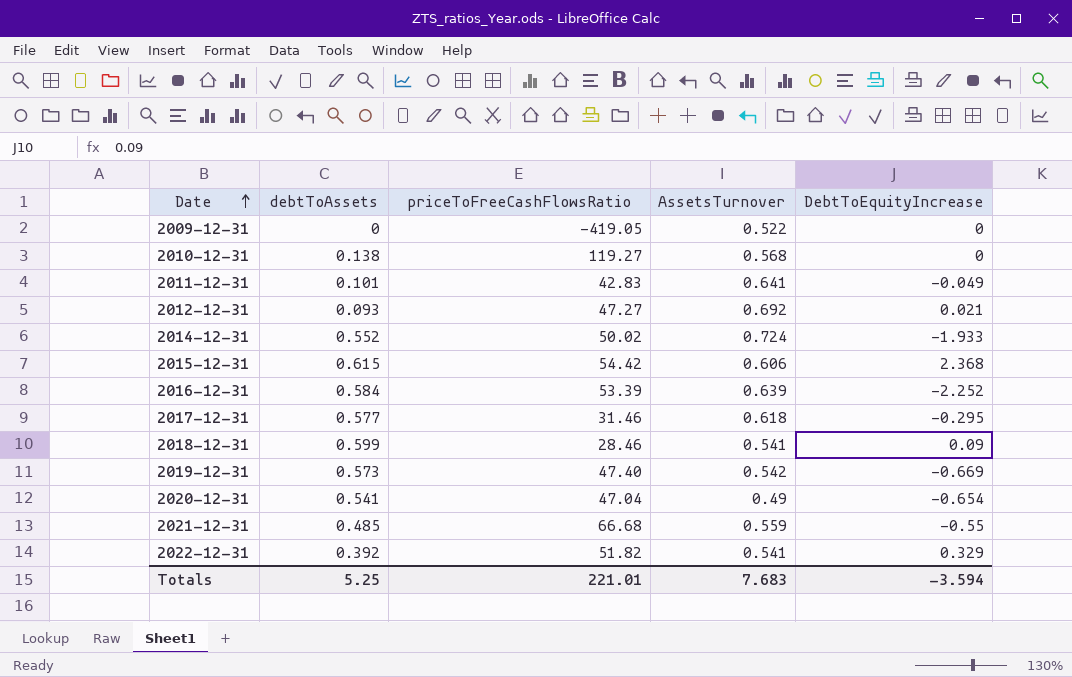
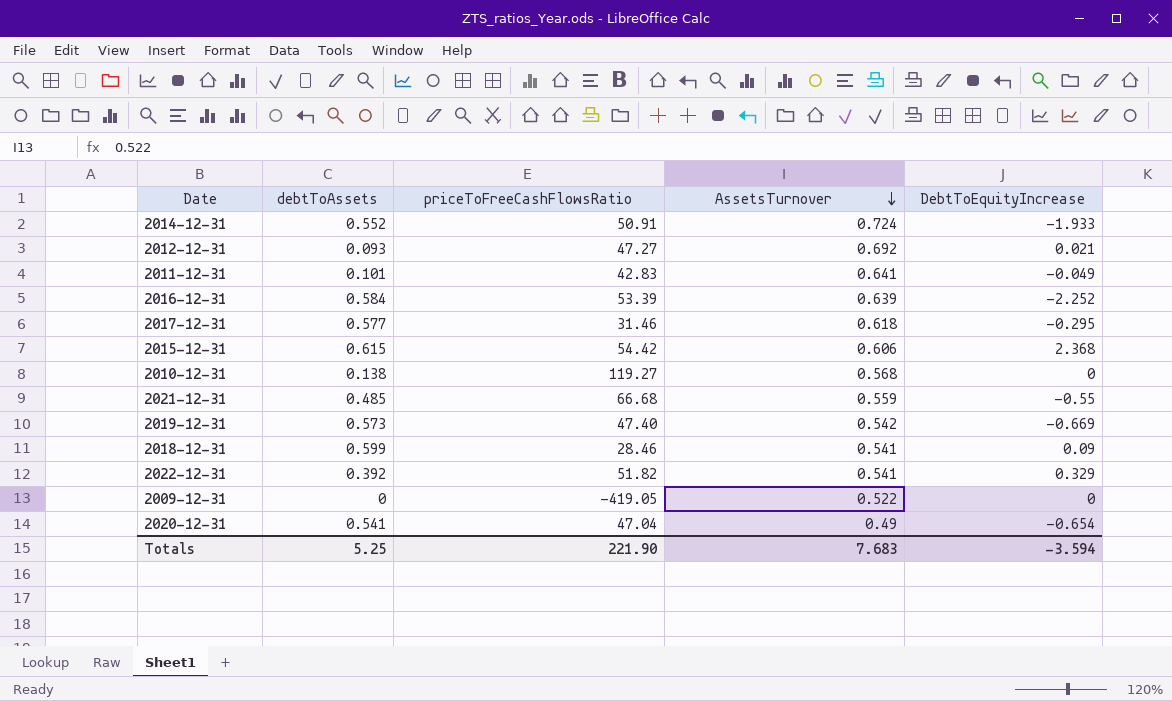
row order: Date ascending -> AssetsTurnover descending
2014-12-31 | priceToFreeCashFlowsRatio: 50.02 -> 50.91
Totals | priceToFreeCashFlowsRatio: 221.01 -> 221.90

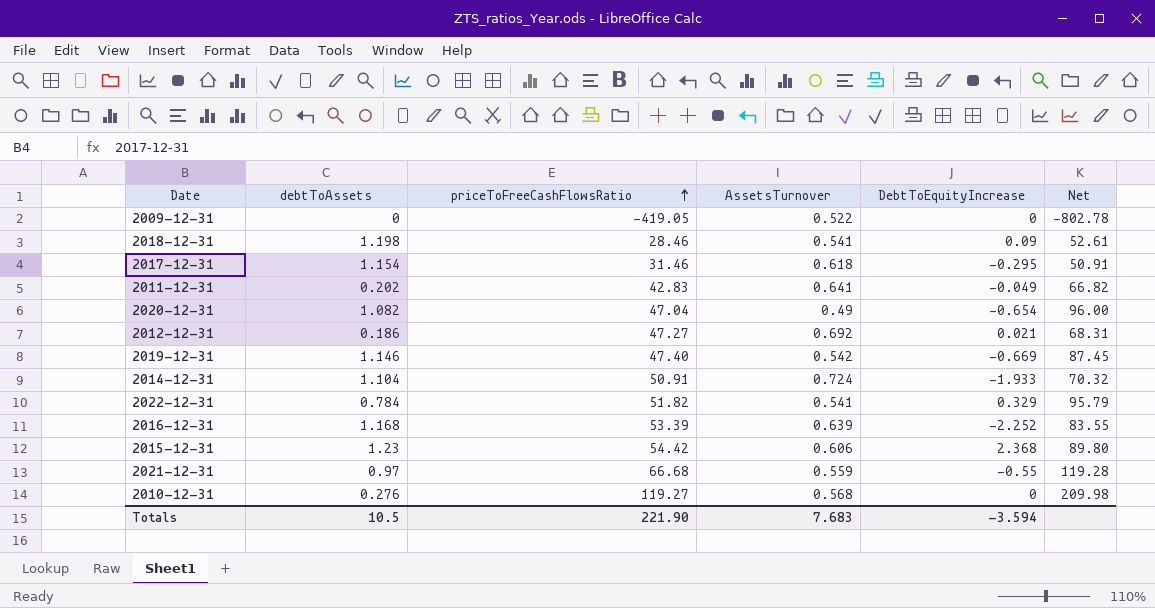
row order: AssetsTurnover descending -> priceToFreeCashFlowsRatio ascending
column Net | formula: none -> [priceToFreeCashFlowsRatio] / [AssetsTurnover]
2018-12-31 | debtToAssets: 0.599 -> 1.198
2017-12-31 | debtToAssets: 0.577 -> 1.154
2011-12-31 | debtToAssets: 0.101 -> 0.202
2020-12-31 | debtToAssets: 0.541 -> 1.082
2012-12-31 | debtToAssets: 0.093 -> 0.186
2019-12-31 | debtToAssets: 0.573 -> 1.146
2014-12-31 | debtToAssets: 0.552 -> 1.104
2022-12-31 | debtToAssets: 0.392 -> 0.784
2016-12-31 | debtToAssets: 0.584 -> 1.168
2015-12-31 | debtToAssets: 0.615 -> 1.23
2021-12-31 | debtToAssets: 0.485 -> 0.97
2010-12-31 | debtToAssets: 0.138 -> 0.276
Totals | debtToAssets: 5.25 -> 10.5

